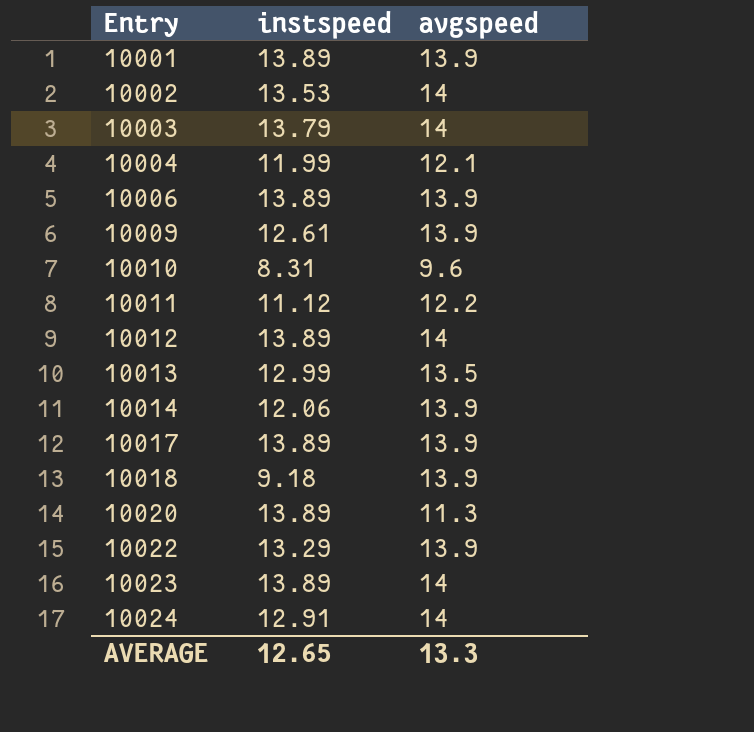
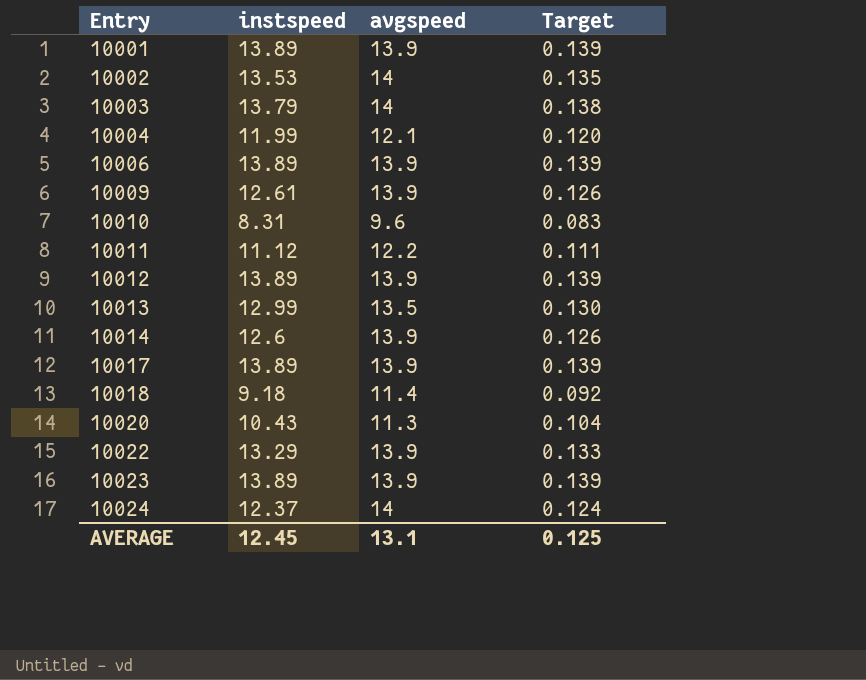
column Target | formula: none -> [instspeed] * 0.01
10012 | avgspeed: 14 -> 13.9
10014 | instspeed: 12.06 -> 12.6
10018 | avgspeed: 13.9 -> 11.4
10020 | instspeed: 13.89 -> 10.43
10023 | avgspeed: 14 -> 13.9
10024 | instspeed: 12.91 -> 12.37
AVERAGE | instspeed: 12.65 -> 12.45
AVERAGE | avgspeed: 13.3 -> 13.1

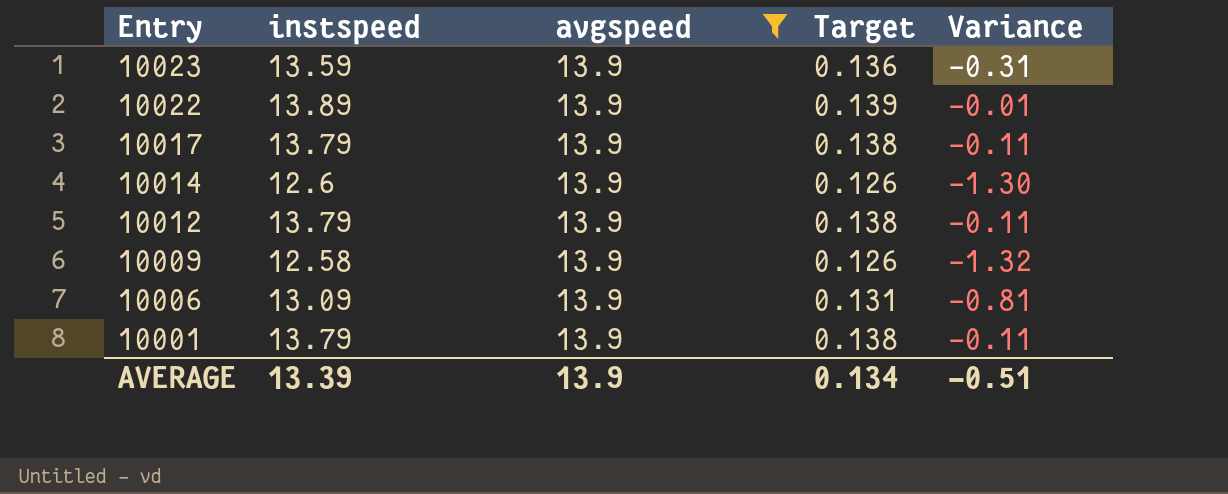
filter: none -> avgspeed = 13.9
row order: Entry ascending -> Entry descending
column Variance | formula: none -> [instspeed] - [avgspeed]
10023 | instspeed: 13.89 -> 13.59
10023 | Target: 0.139 -> 0.136
10022 | instspeed: 13.29 -> 13.89
10022 | Target: 0.133 -> 0.139
10017 | instspeed: 13.89 -> 13.79
10017 | Target: 0.139 -> 0.138
10012 | instspeed: 13.89 -> 13.79
10012 | Target: 0.139 -> 0.138
10009 | instspeed: 12.61 -> 12.58
10006 | instspeed: 13.89 -> 13.09
10006 | Target: 0.139 -> 0.131
10001 | instspeed: 13.89 -> 13.79
10001 | Target: 0.139 -> 0.138
AVERAGE | instspeed: 12.45 -> 13.39
AVERAGE | avgspeed: 13.1 -> 13.9
AVERAGE | Target: 0.125 -> 0.134

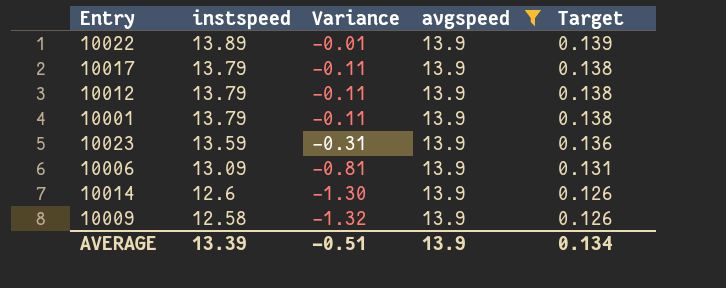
row order: Entry descending -> instspeed descending
column Variance | position: 5 -> 3

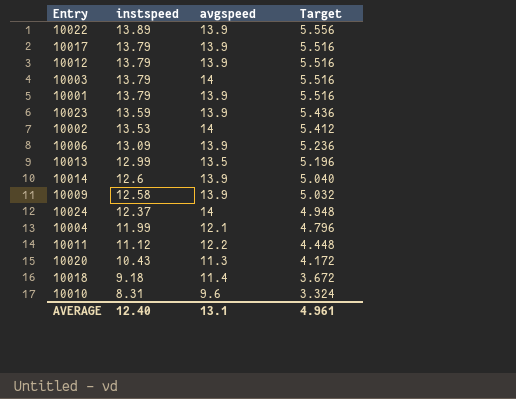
filter: avgspeed = 13.9 -> none
column Variance | formula: [instspeed] - [avgspeed] -> none
column Target | formula: [instspeed] * 0.01 -> [instspeed] * 0.4
AVERAGE | instspeed: 13.39 -> 12.40
AVERAGE | avgspeed: 13.9 -> 13.1
AVERAGE | Target: 0.134 -> 4.961

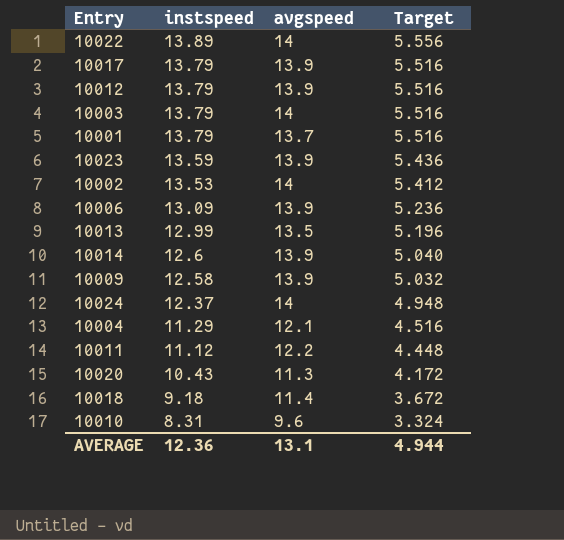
10022 | avgspeed: 13.9 -> 14
10001 | avgspeed: 13.9 -> 13.7
10004 | instspeed: 11.99 -> 11.29
10004 | Target: 4.796 -> 4.516
AVERAGE | instspeed: 12.40 -> 12.36
AVERAGE | Target: 4.961 -> 4.944

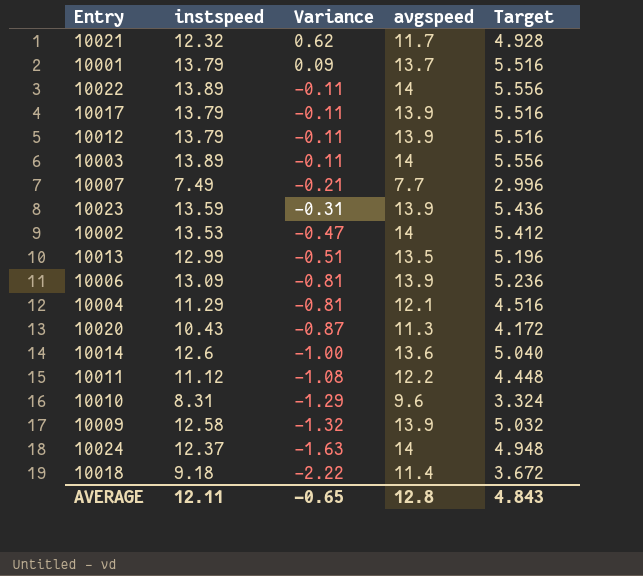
row order: instspeed descending -> Variance descending
column Variance | formula: none -> [instspeed] - [avgspeed]
row 10021: none -> 12.32 | 0.62 | 11.7 | 4.928
10003 | instspeed: 13.79 -> 13.89
10003 | Target: 5.516 -> 5.556
row 10007: none -> 7.49 | -0.21 | 7.7 | 2.996
10014 | avgspeed: 13.9 -> 13.6
AVERAGE | instspeed: 12.36 -> 12.11
AVERAGE | avgspeed: 13.1 -> 12.8
AVERAGE | Target: 4.944 -> 4.843

